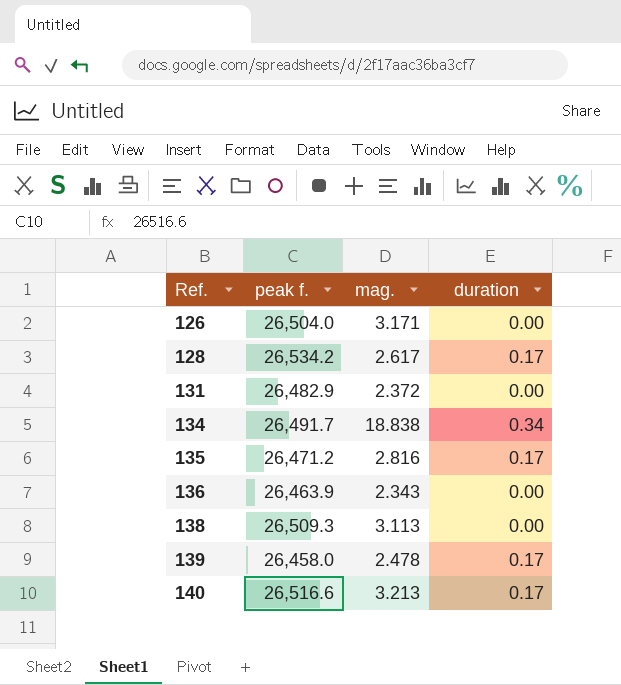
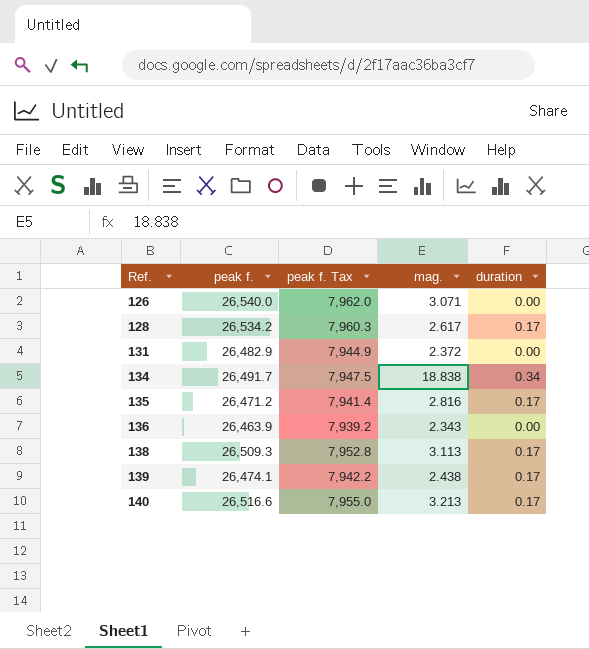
column peak f. Tax | formula: none -> [peak f.] * 0.3
126 | peak f.: 26,504.0 -> 26,540.0
126 | mag.: 3.171 -> 3.071
138 | duration: 0.00 -> 0.17
139 | peak f.: 26,458.0 -> 26,474.1
139 | mag.: 2.478 -> 2.438

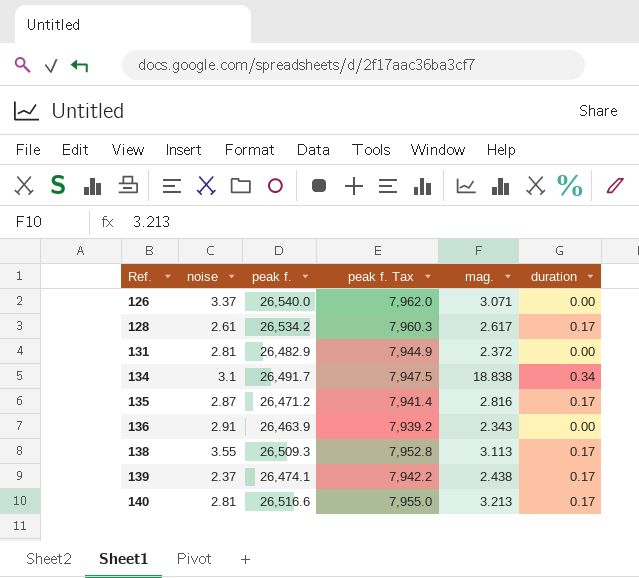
column noise | position: none -> 2

